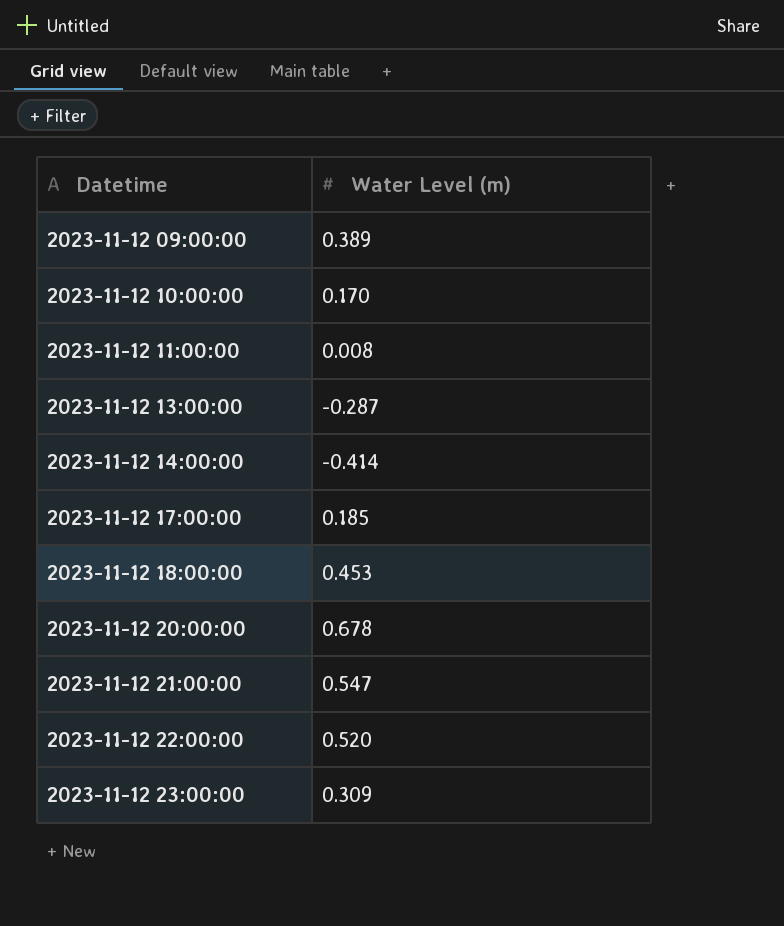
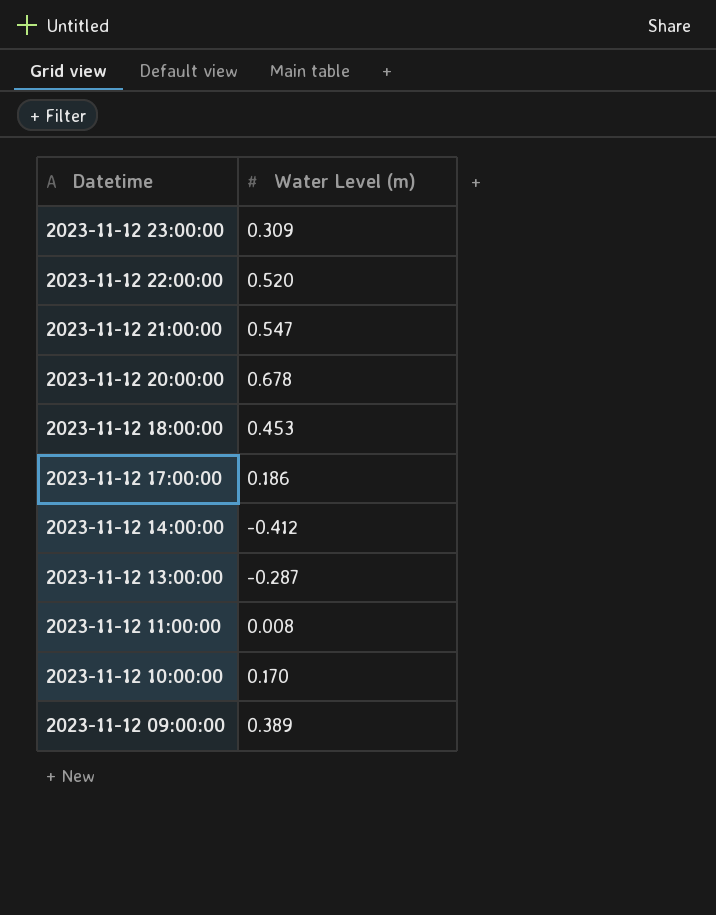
row order: Datetime ascending -> Datetime descending
2023-11-12 17:00:00 | Water Level (m): 0.185 -> 0.186
2023-11-12 14:00:00 | Water Level (m): -0.414 -> -0.412

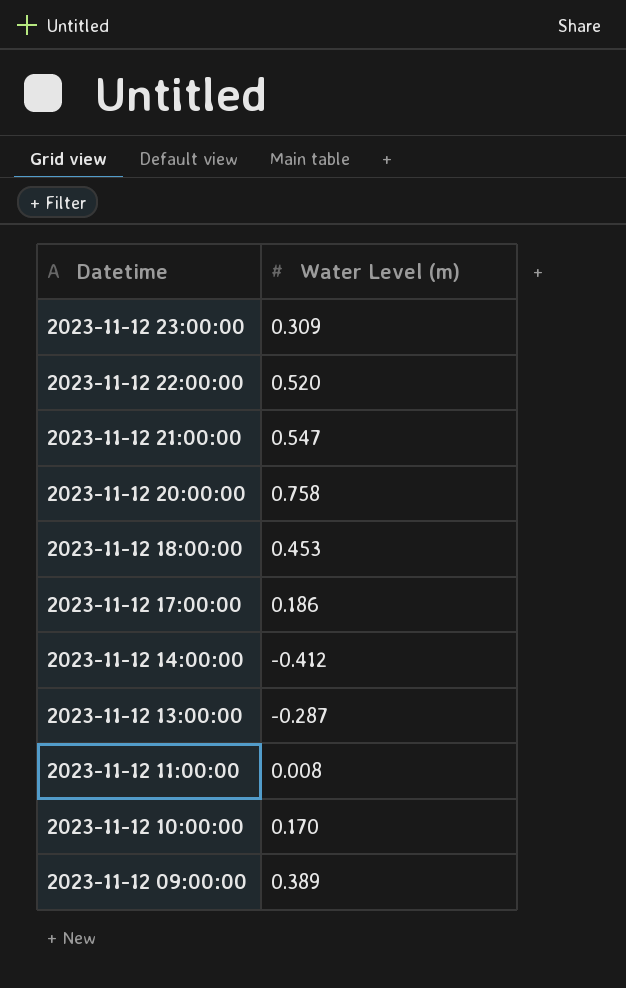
2023-11-12 20:00:00 | Water Level (m): 0.678 -> 0.758

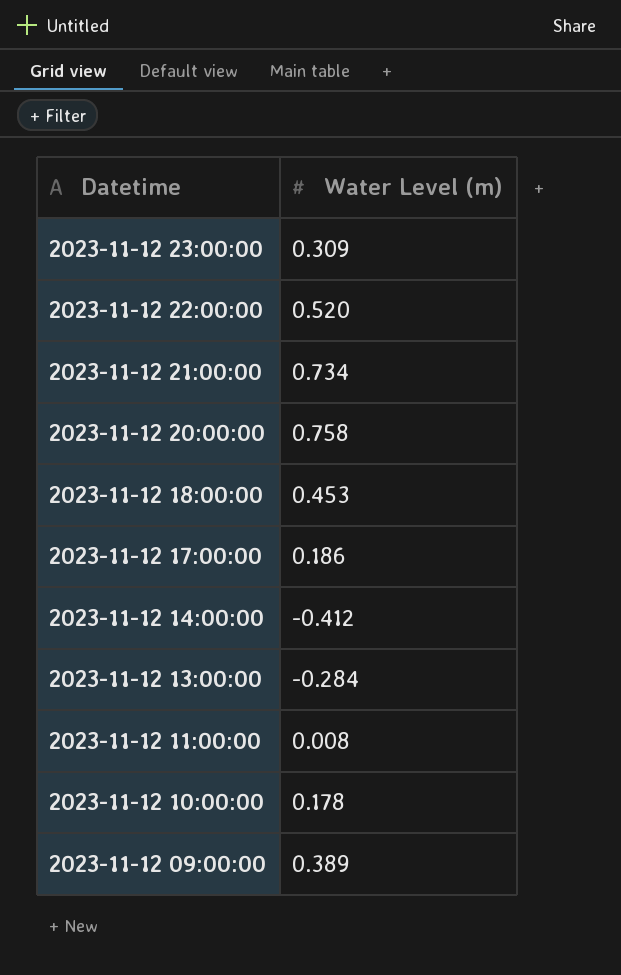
2023-11-12 21:00:00 | Water Level (m): 0.547 -> 0.734
2023-11-12 13:00:00 | Water Level (m): -0.287 -> -0.284
2023-11-12 10:00:00 | Water Level (m): 0.170 -> 0.178

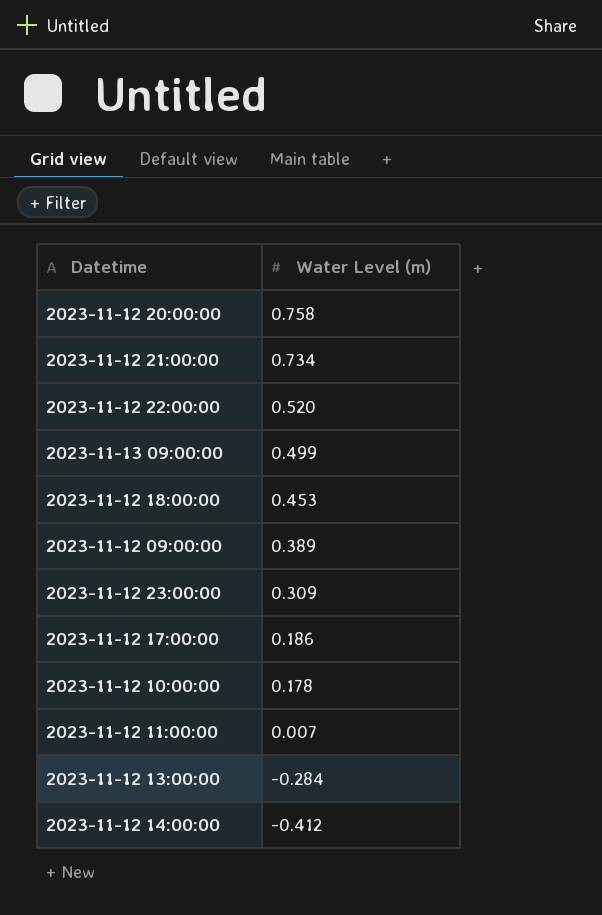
row order: Datetime descending -> Water Level (m) descending
row 2023-11-13 09:00:00: none -> 0.499
2023-11-12 11:00:00 | Water Level (m): 0.008 -> 0.007

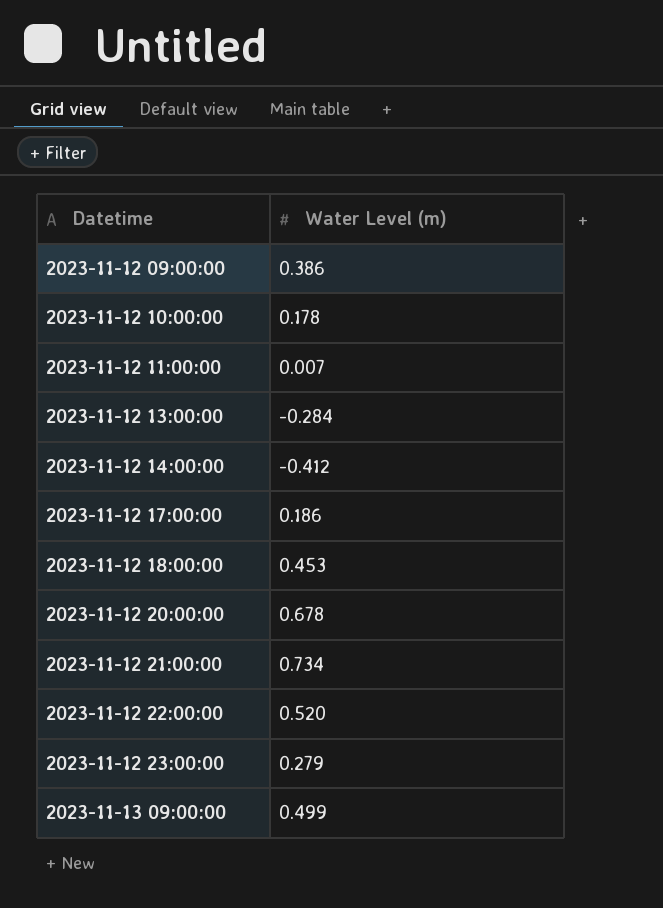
row order: Water Level (m) descending -> Datetime ascending
2023-11-12 09:00:00 | Water Level (m): 0.389 -> 0.386
2023-11-12 20:00:00 | Water Level (m): 0.758 -> 0.678
2023-11-12 23:00:00 | Water Level (m): 0.309 -> 0.279

